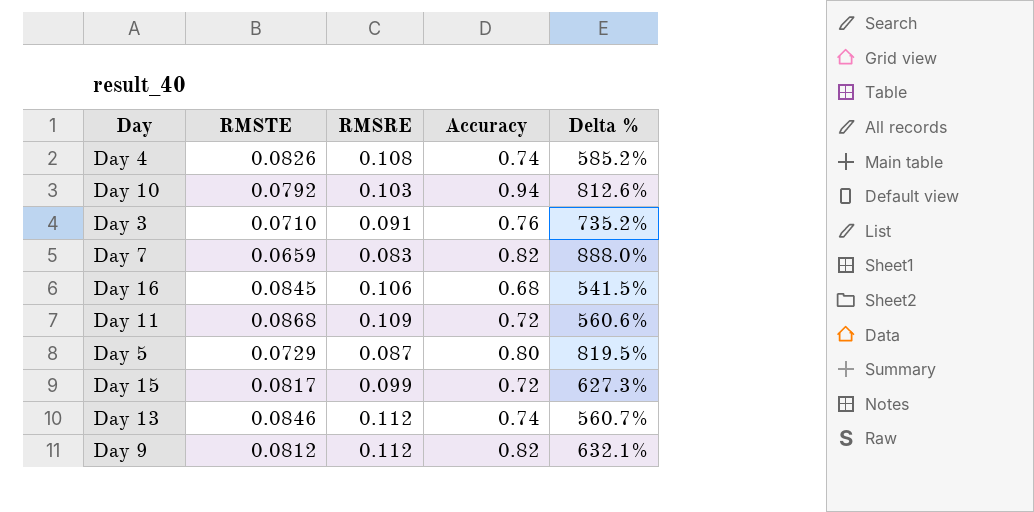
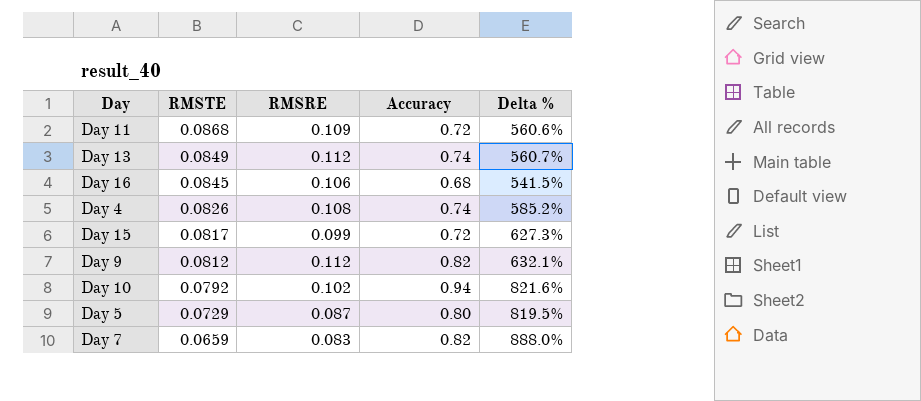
row order: none -> RMSTE descending
row Day 3: 0.0710 | 0.091 | 0.76 | 735.2% -> none
Day 13 | RMSTE: 0.0846 -> 0.0849
Day 10 | RMSRE: 0.103 -> 0.102
Day 10 | Delta %: 812.6% -> 821.6%

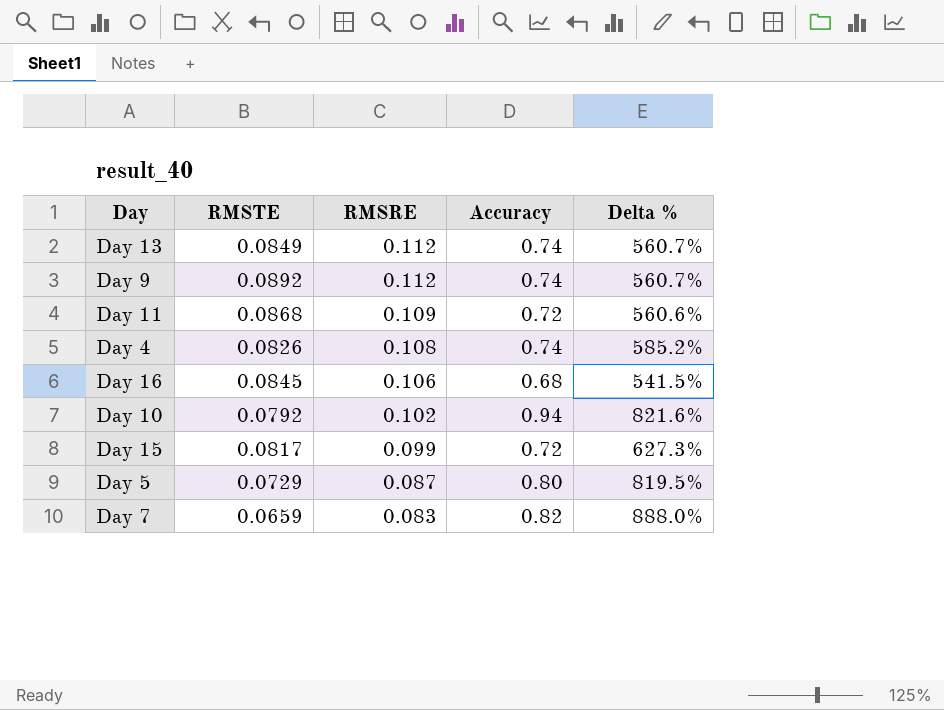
row order: RMSTE descending -> RMSRE descending
Day 9 | RMSTE: 0.0812 -> 0.0892
Day 9 | Accuracy: 0.82 -> 0.74
Day 9 | Delta %: 632.1% -> 560.7%

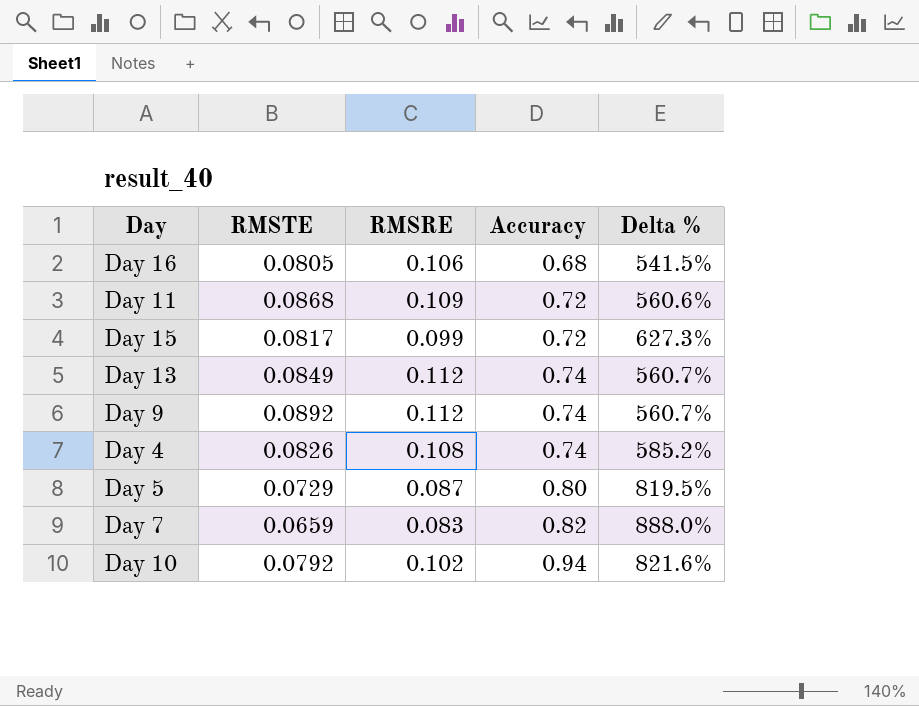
row order: RMSRE descending -> Accuracy ascending
Day 16 | RMSTE: 0.0845 -> 0.0805

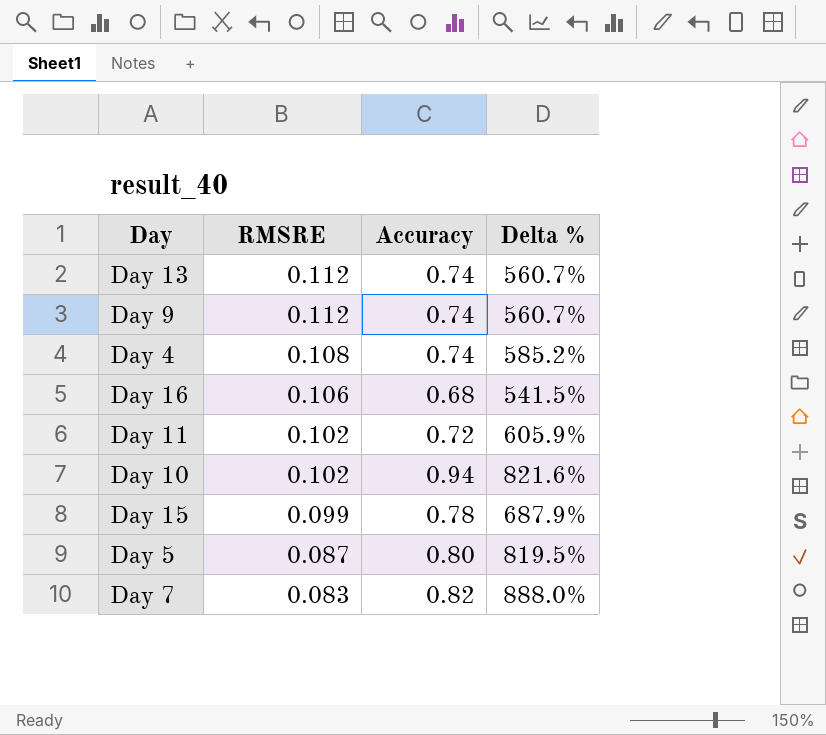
row order: Accuracy ascending -> RMSRE descending
column RMSTE | position: 2 -> none
Day 11 | RMSRE: 0.109 -> 0.102
Day 11 | Delta %: 560.6% -> 605.9%
Day 15 | Accuracy: 0.72 -> 0.78
Day 15 | Delta %: 627.3% -> 687.9%

